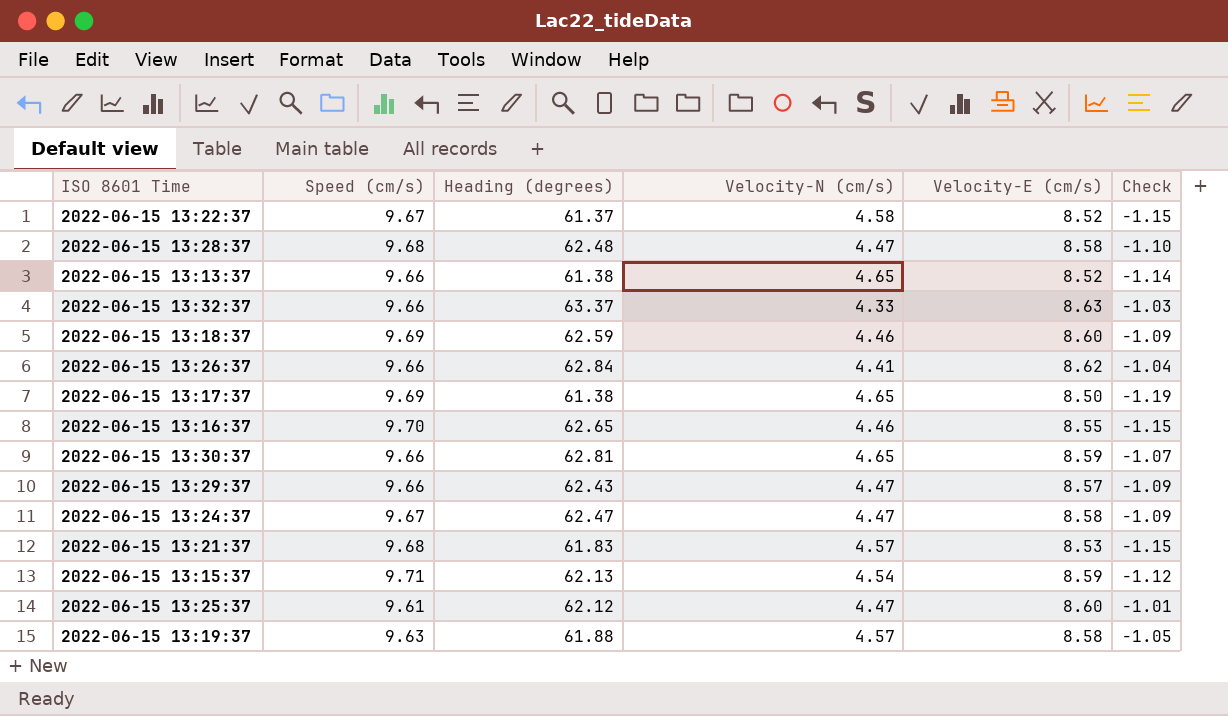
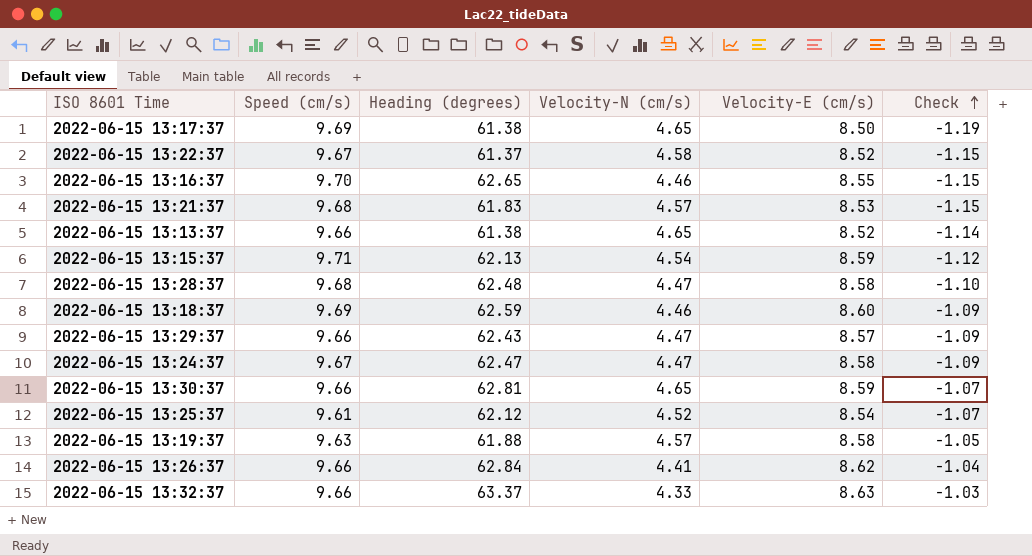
row order: none -> Check ascending
2022-06-15 13:25:37 | Velocity-N (cm/s): 4.47 -> 4.52
2022-06-15 13:25:37 | Velocity-E (cm/s): 8.60 -> 8.54
2022-06-15 13:25:37 | Check: -1.01 -> -1.07

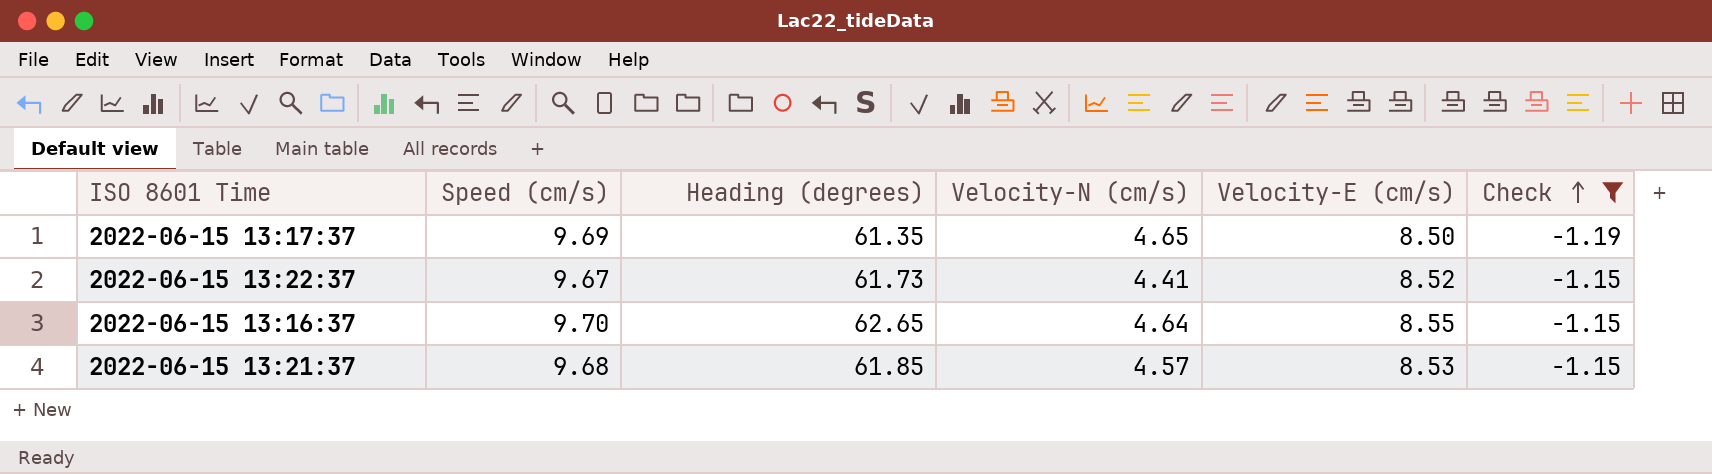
filter: none -> Check <= -1.15
2022-06-15 13:17:37 | Heading (degrees): 61.38 -> 61.35
2022-06-15 13:22:37 | Heading (degrees): 61.37 -> 61.73
2022-06-15 13:22:37 | Velocity-N (cm/s): 4.58 -> 4.41
2022-06-15 13:16:37 | Velocity-N (cm/s): 4.46 -> 4.64
2022-06-15 13:21:37 | Heading (degrees): 61.83 -> 61.85

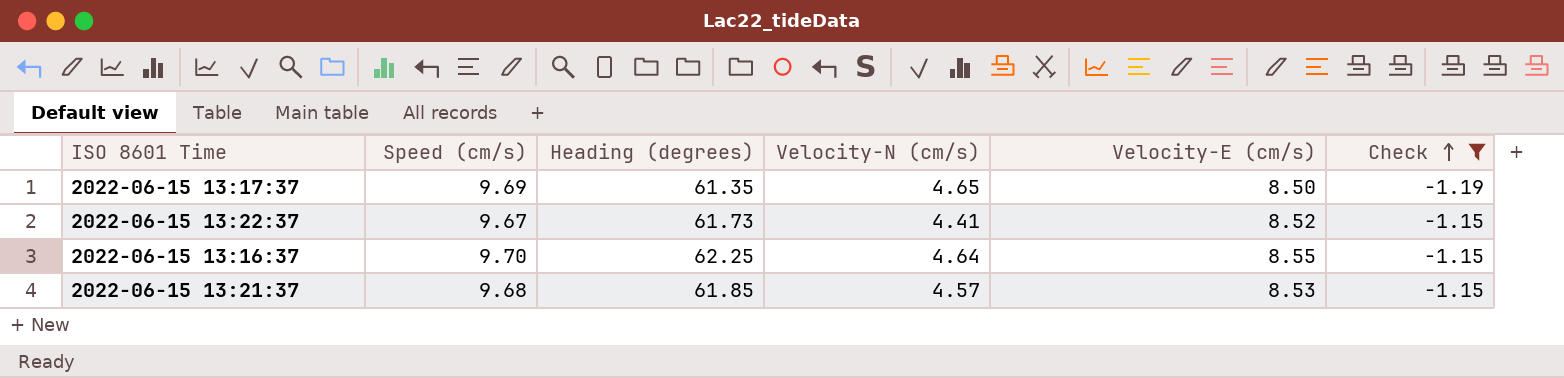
2022-06-15 13:16:37 | Heading (degrees): 62.65 -> 62.25

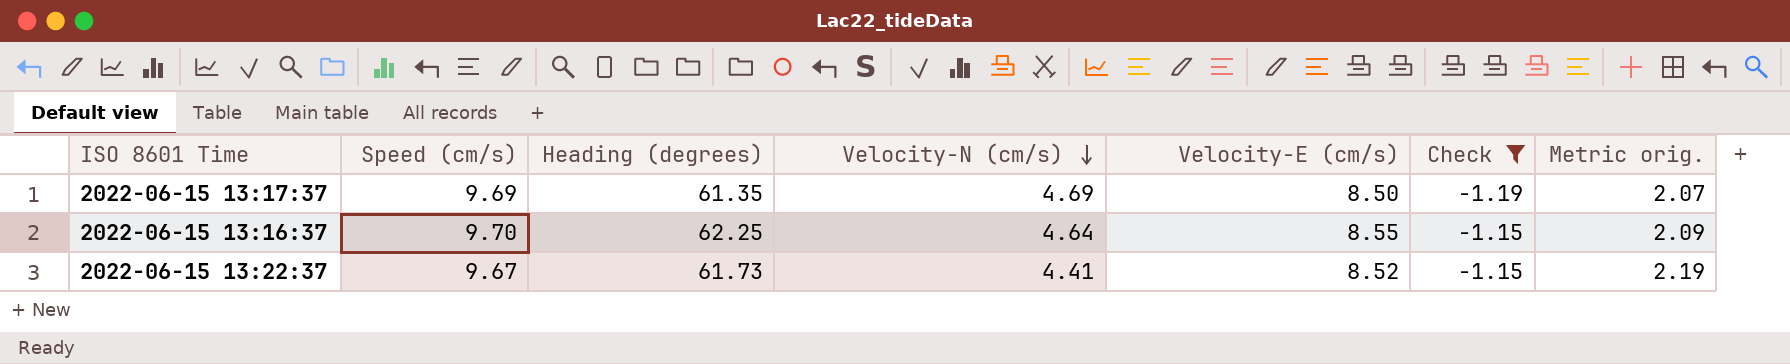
row order: Check ascending -> Velocity-N (cm/s) descending
column Metric orig. | formula: none -> [Speed (cm/s)] / [Velocity-N (cm/s)]
row 2022-06-15 13:21:37: 9.68 | 61.85 | 4.57 | 8.53 | -1.15 -> none
2022-06-15 13:17:37 | Velocity-N (cm/s): 4.65 -> 4.69

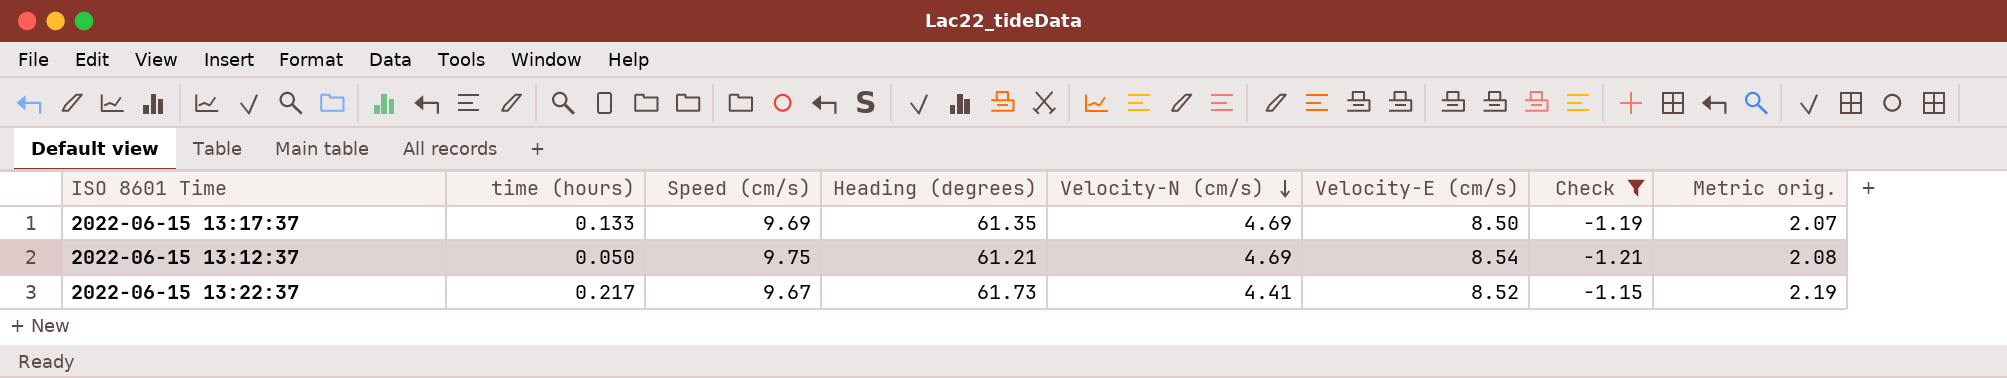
column time (hours) | position: none -> 2
row 2022-06-15 13:16:37: 9.70 | 62.25 | 4.64 | 8.55 | -1.15 | 2.09 -> none
row 2022-06-15 13:12:37: none -> 0.050 | 9.75 | 61.21 | 4.69 | 8.54 | -1.21 | 2.08

